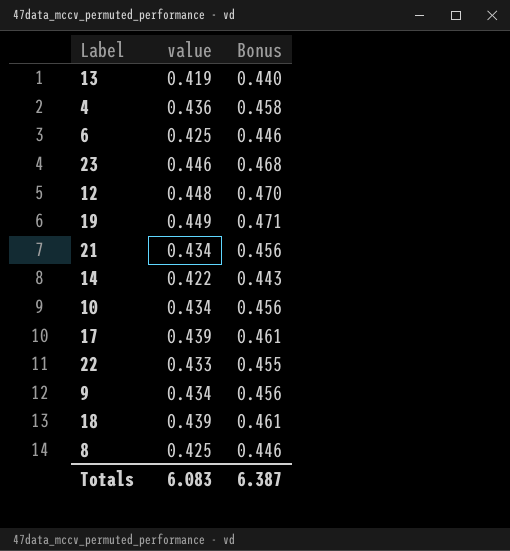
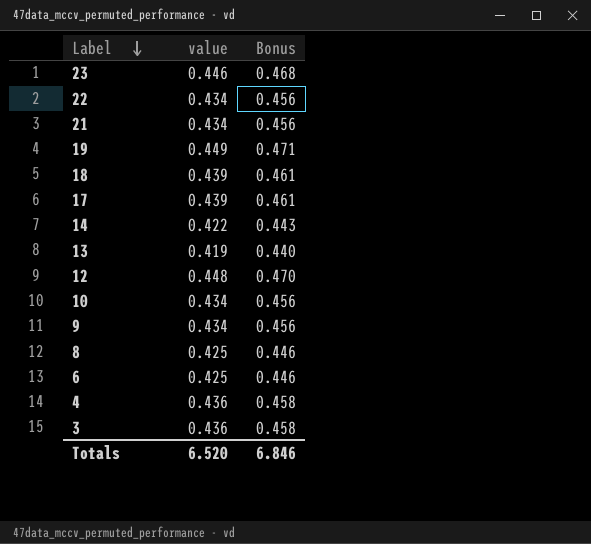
row order: none -> Label descending
22 | value: 0.433 -> 0.434
22 | Bonus: 0.455 -> 0.456
row 3: none -> 0.436 | 0.458
Totals | value: 6.083 -> 6.520
Totals | Bonus: 6.387 -> 6.846

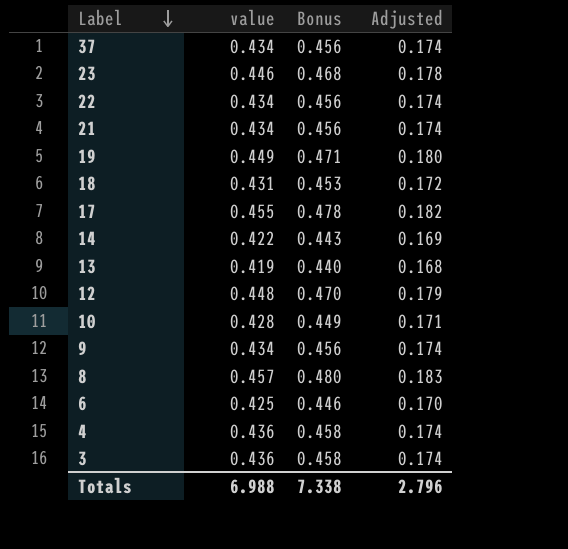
column Adjusted | formula: none -> [value] * 0.4
row 37: none -> 0.434 | 0.456 | 0.174
18 | value: 0.439 -> 0.431
18 | Bonus: 0.461 -> 0.453
17 | value: 0.439 -> 0.455
17 | Bonus: 0.461 -> 0.478
10 | value: 0.434 -> 0.428
10 | Bonus: 0.456 -> 0.449
8 | value: 0.425 -> 0.457
8 | Bonus: 0.446 -> 0.480
Totals | value: 6.520 -> 6.988
Totals | Bonus: 6.846 -> 7.338

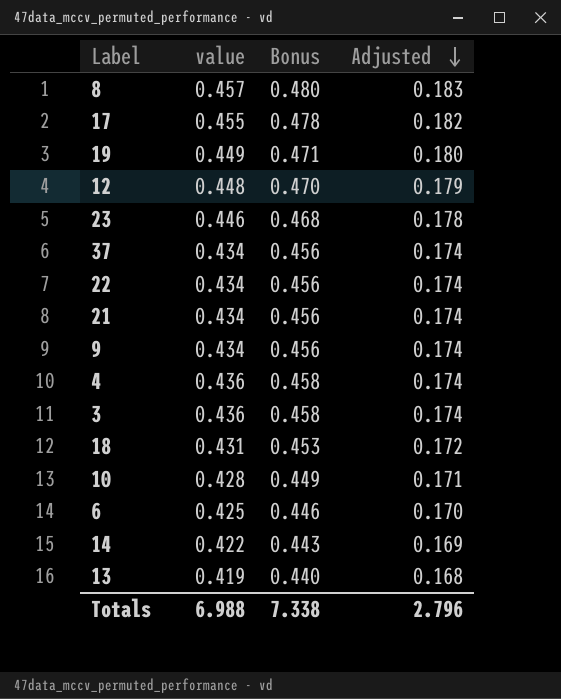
row order: Label descending -> Adjusted descending

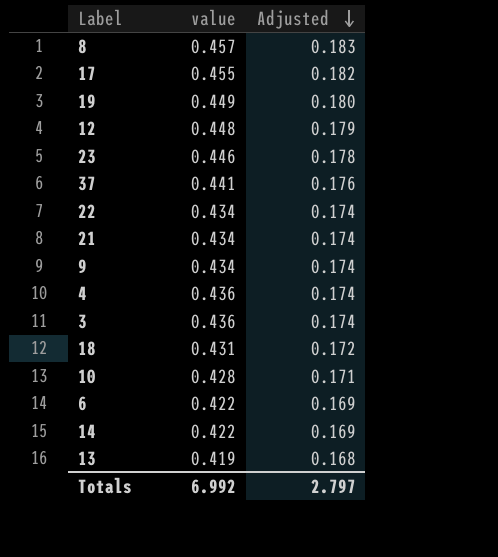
column Bonus | formula: [value] * 1.05 -> none
37 | value: 0.434 -> 0.441
37 | Adjusted: 0.174 -> 0.176
6 | value: 0.425 -> 0.422
6 | Adjusted: 0.170 -> 0.169
Totals | value: 6.988 -> 6.992
Totals | Adjusted: 2.796 -> 2.797

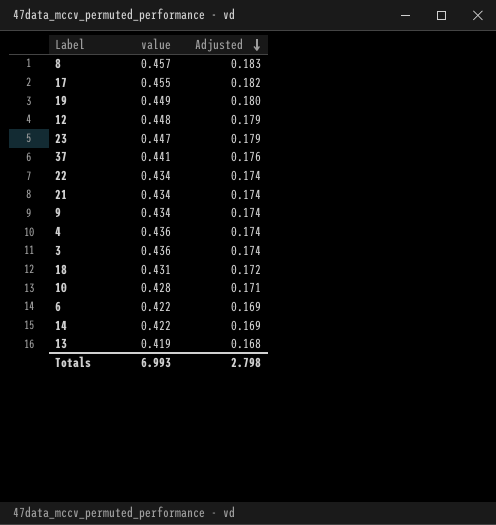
23 | value: 0.446 -> 0.447
23 | Adjusted: 0.178 -> 0.179
Totals | value: 6.992 -> 6.993
Totals | Adjusted: 2.797 -> 2.798

